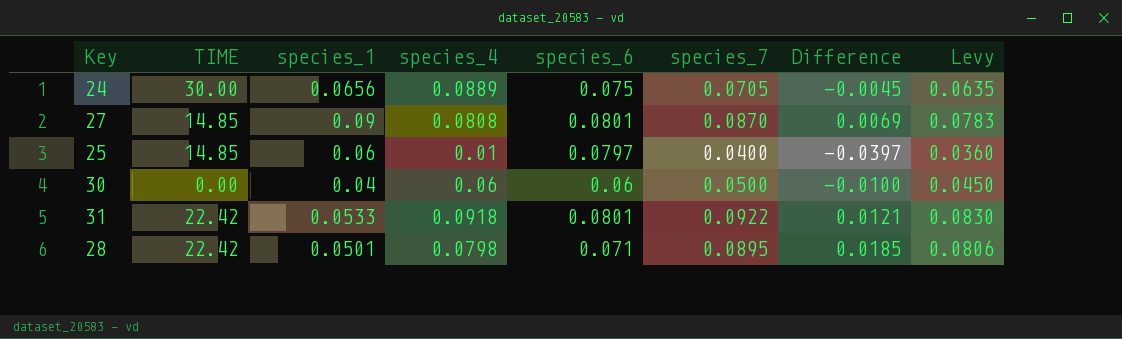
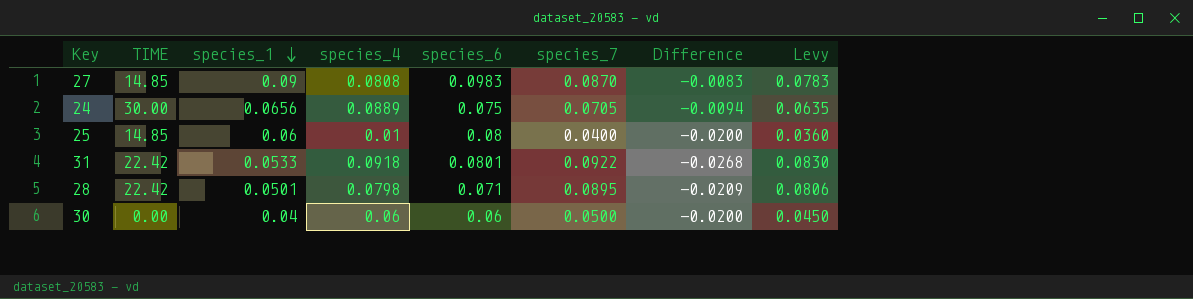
row order: none -> species_1 descending
column Difference | formula: [species_7] - [species_6] -> [species_1] - [species_6]
27 | species_6: 0.0801 -> 0.0983
25 | species_6: 0.0797 -> 0.08

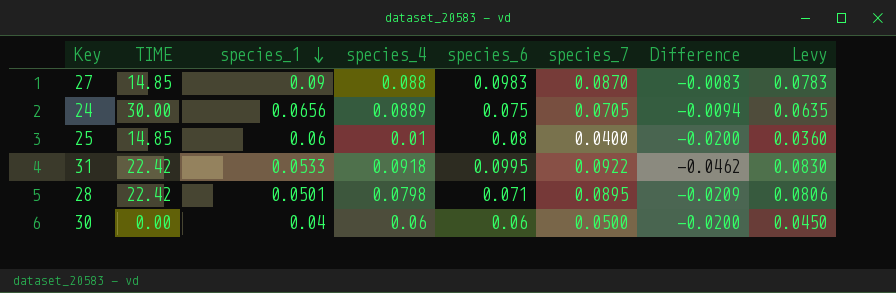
27 | species_4: 0.0808 -> 0.088
31 | species_6: 0.0801 -> 0.0995
31 | Difference: -0.0268 -> -0.0462

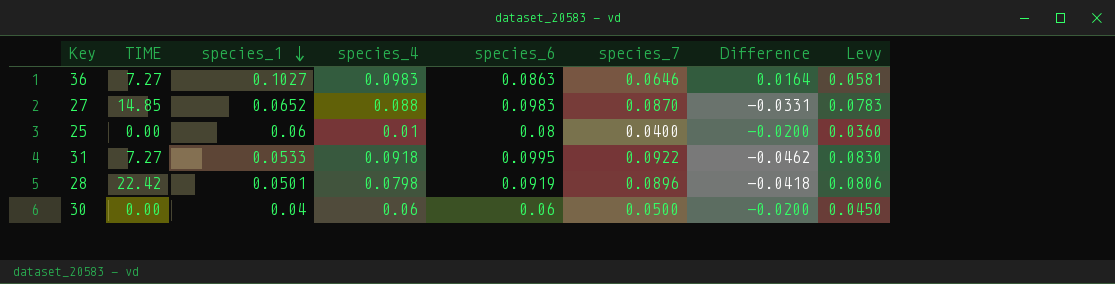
row 24: 30.00 | 0.0656 | 0.0889 | 0.075 | 0.0705 | -0.0094 | 0.0635 -> none
row 36: none -> 7.27 | 0.1027 | 0.0983 | 0.0863 | 0.0646 | 0.0164 | 0.0581
27 | species_1: 0.09 -> 0.0652
27 | Difference: -0.0083 -> -0.0331
25 | TIME: 14.85 -> 0.00
31 | TIME: 22.42 -> 7.27
28 | species_6: 0.071 -> 0.0919
28 | species_7: 0.0895 -> 0.0896
28 | Difference: -0.0209 -> -0.0418

